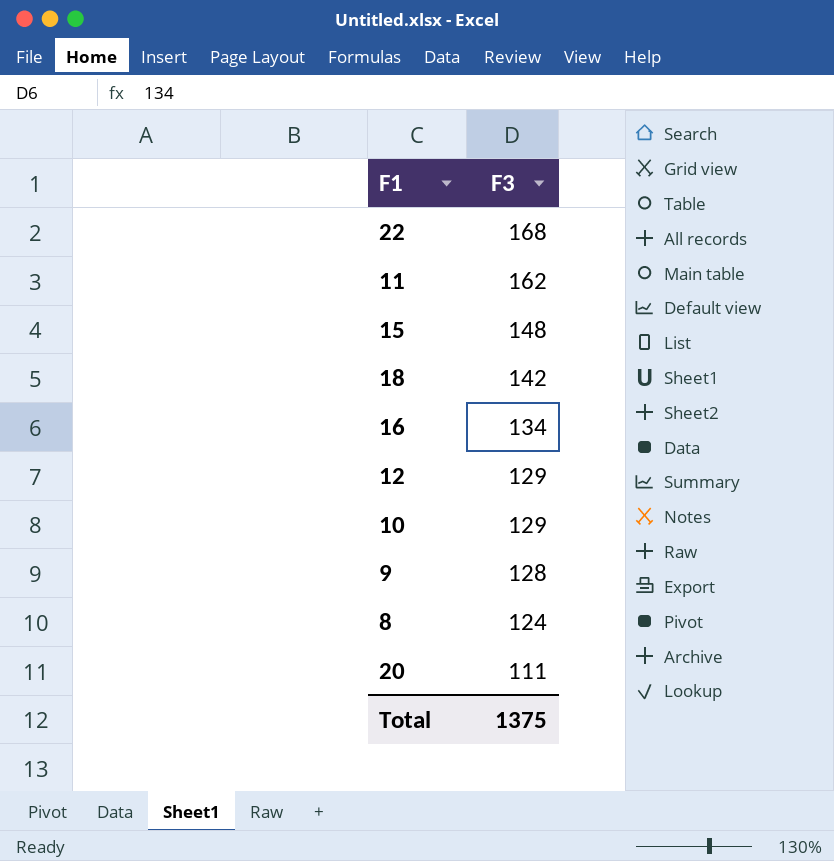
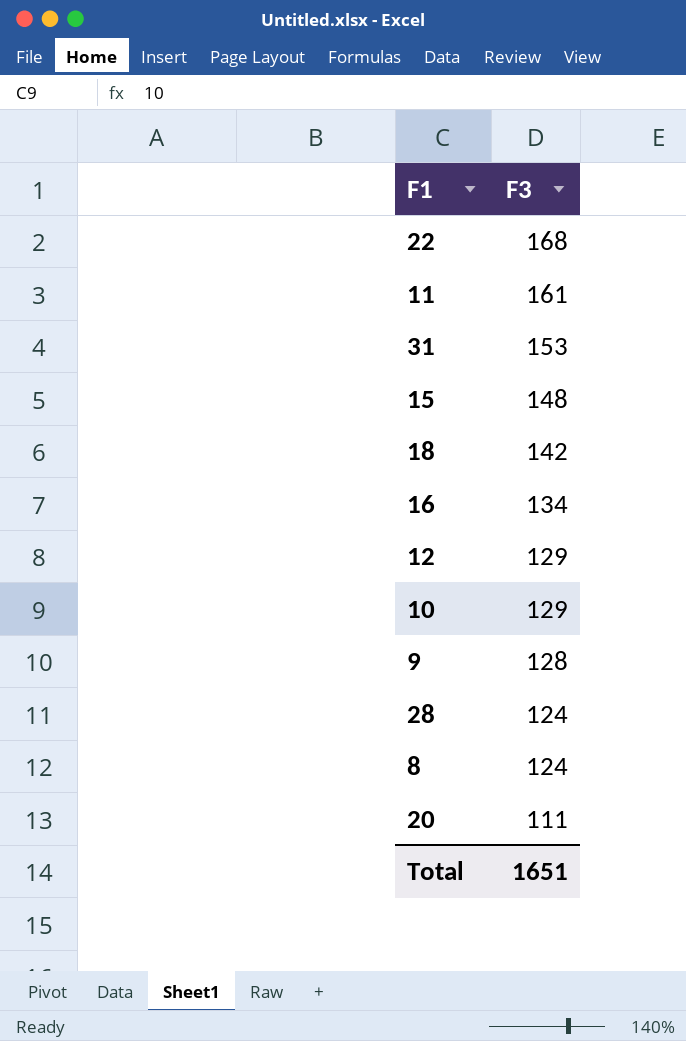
11 | F3: 162 -> 161
row 31: none -> 153
row 28: none -> 124
Total | F3: 1375 -> 1651

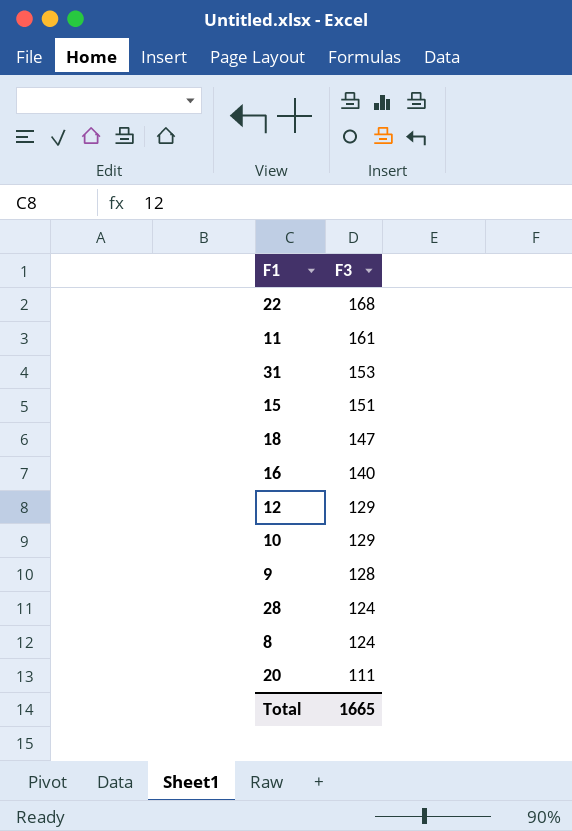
15 | F3: 148 -> 151
18 | F3: 142 -> 147
16 | F3: 134 -> 140
Total | F3: 1651 -> 1665

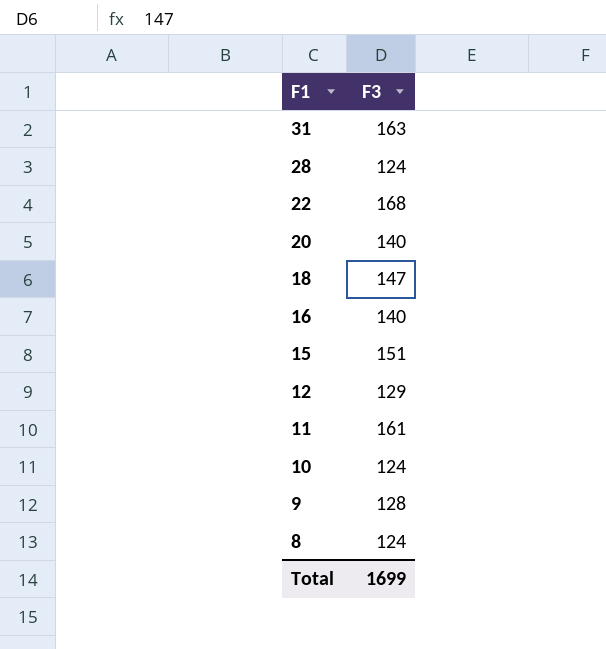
row order: F3 descending -> F1 descending
31 | F3: 153 -> 163
20 | F3: 111 -> 140
10 | F3: 129 -> 124
Total | F3: 1665 -> 1699

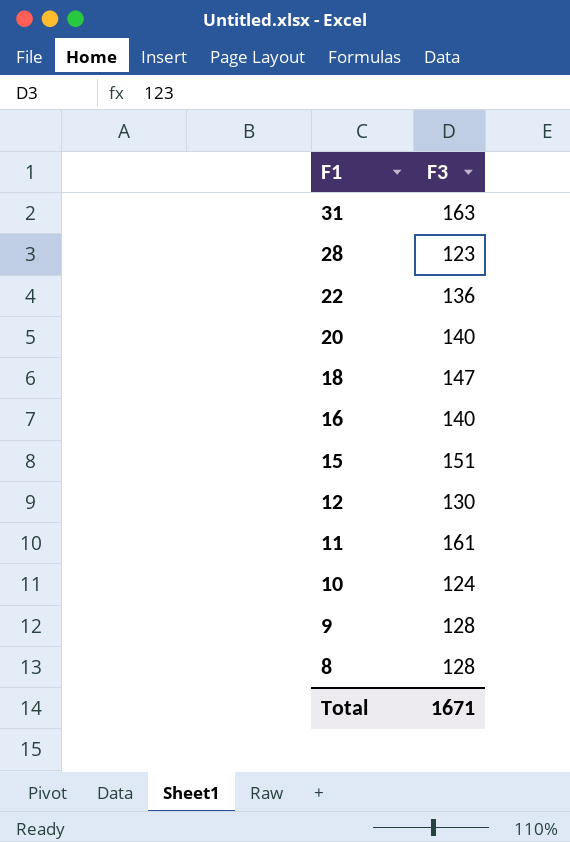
28 | F3: 124 -> 123
22 | F3: 168 -> 136
12 | F3: 129 -> 130
8 | F3: 124 -> 128
Total | F3: 1699 -> 1671

